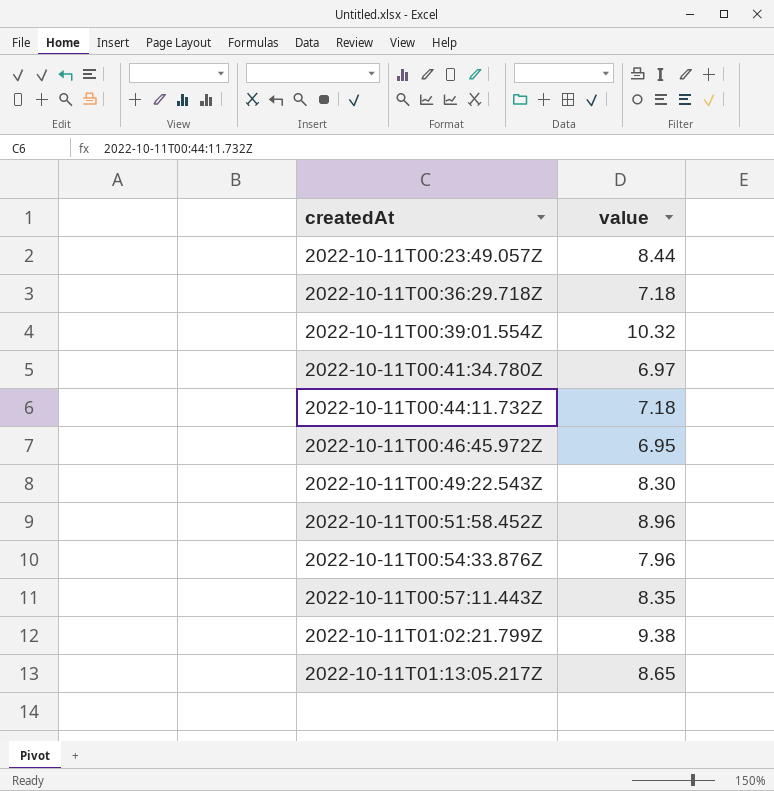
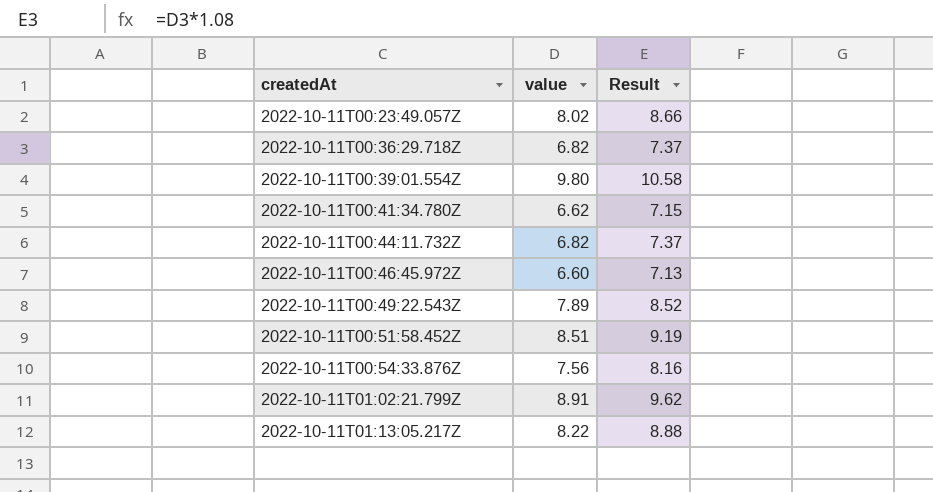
column Result | formula: none -> [value] * 1.08
row 2022-10-11T00:57:11.443Z: 8.35 -> none
2022-10-11T00:23:49.057Z | value: 8.44 -> 8.02
2022-10-11T00:36:29.718Z | value: 7.18 -> 6.82
2022-10-11T00:39:01.554Z | value: 10.32 -> 9.80
2022-10-11T00:41:34.780Z | value: 6.97 -> 6.62
2022-10-11T00:44:11.732Z | value: 7.18 -> 6.82
2022-10-11T00:46:45.972Z | value: 6.95 -> 6.60
2022-10-11T00:49:22.543Z | value: 8.30 -> 7.89
2022-10-11T00:51:58.452Z | value: 8.96 -> 8.51
2022-10-11T00:54:33.876Z | value: 7.96 -> 7.56
2022-10-11T01:02:21.799Z | value: 9.38 -> 8.91
2022-10-11T01:13:05.217Z | value: 8.65 -> 8.22

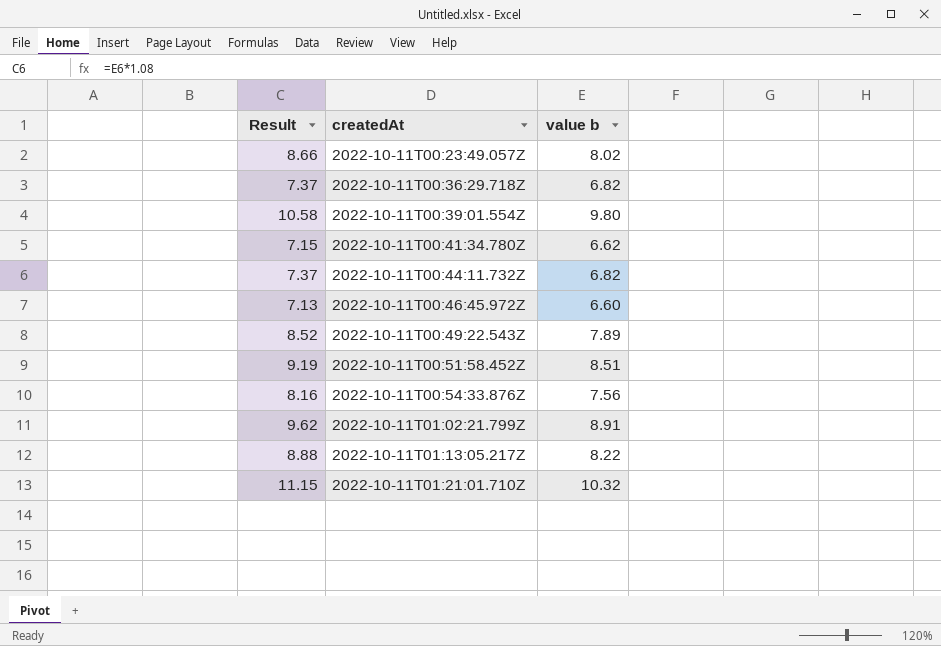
column Result | position: 3 -> 1
column name: value -> value b
row 2022-10-11T01:21:01.710Z: none -> 11.15 | 10.32

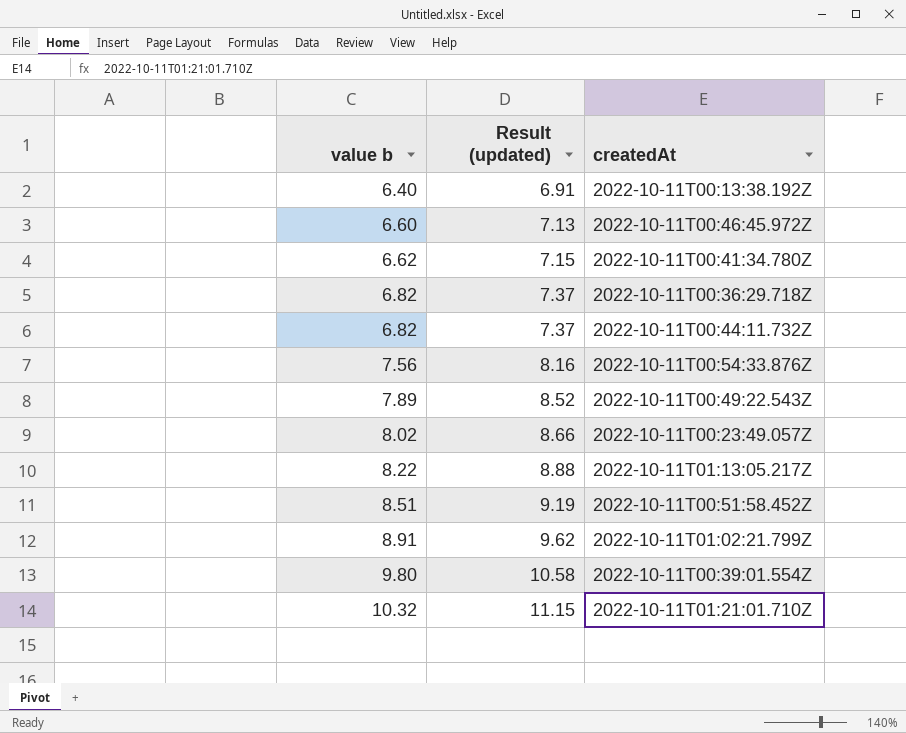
row order: createdAt ascending -> value b ascending
column value b | position: 3 -> 1
column name: Result -> Result (updated)
row 2022-10-11T00:13:38.192Z: none -> 6.40 | 6.91

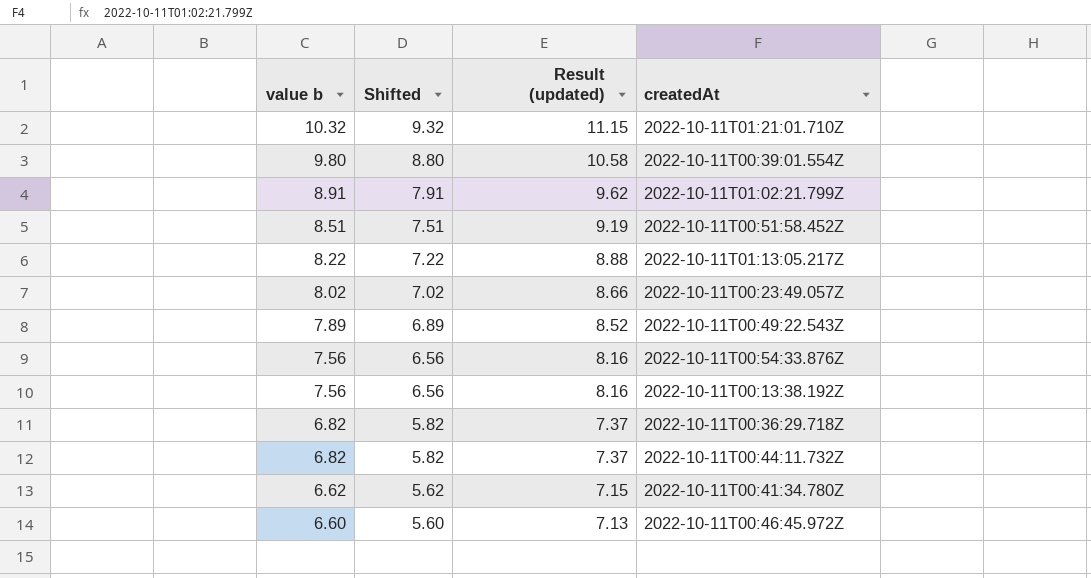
row order: value b ascending -> value b descending
column Shifted | formula: none -> [value b] - 1
2022-10-11T00:13:38.192Z | value b: 6.40 -> 7.56
2022-10-11T00:13:38.192Z | Result (updated): 6.91 -> 8.16

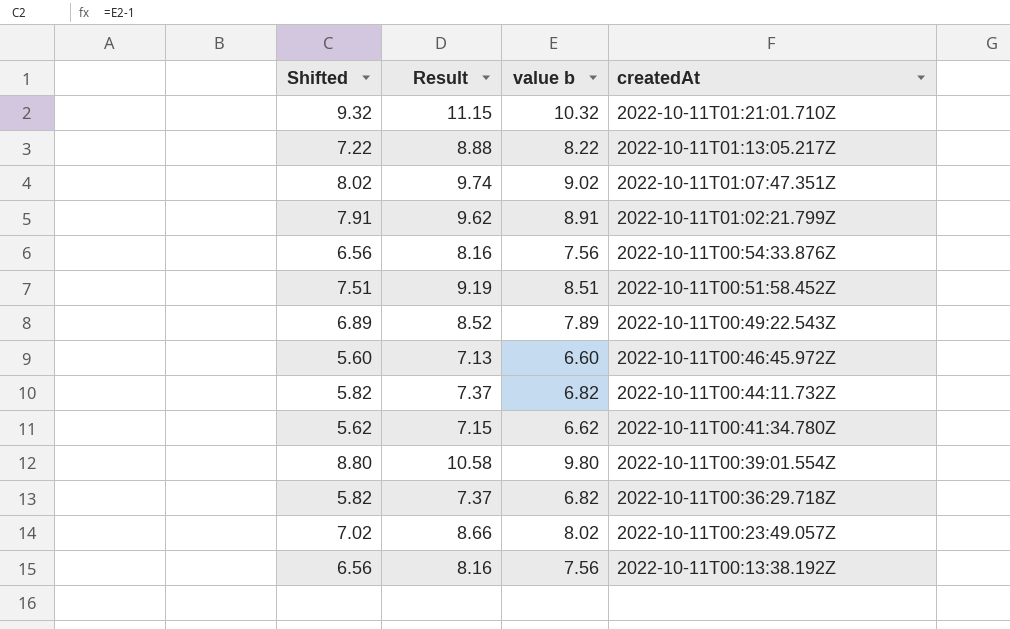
row order: value b descending -> createdAt descending
column name: Result (updated) -> Result
column value b | position: 1 -> 3
row 2022-10-11T01:07:47.351Z: none -> 8.02 | 9.74 | 9.02

